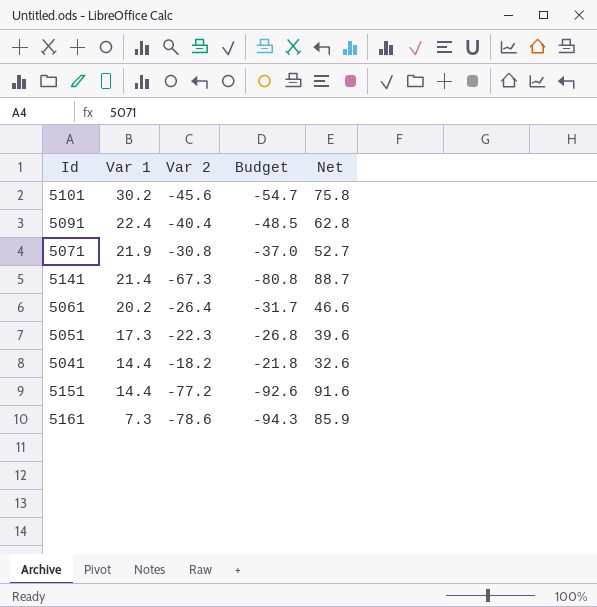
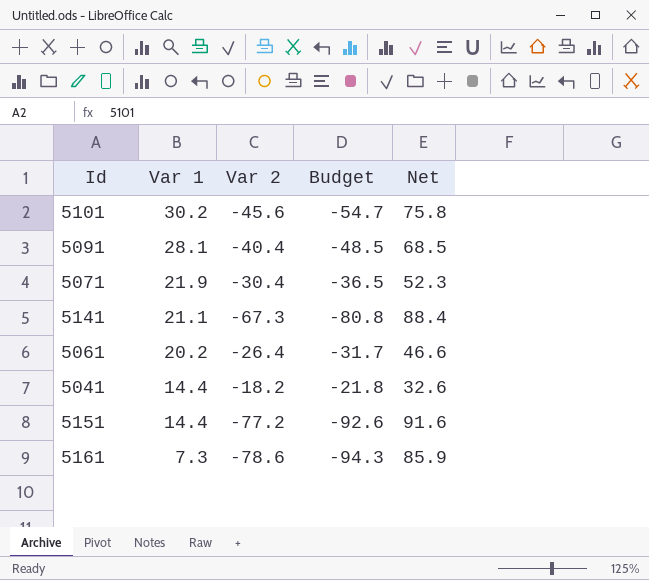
row 5051: 17.3 | -22.3 | -26.8 | 39.6 -> none
5091 | Var 1: 22.4 -> 28.1
5091 | Net: 62.8 -> 68.5
5071 | Var 2: -30.8 -> -30.4
5071 | Budget: -37.0 -> -36.5
5071 | Net: 52.7 -> 52.3
5141 | Var 1: 21.4 -> 21.1
5141 | Net: 88.7 -> 88.4

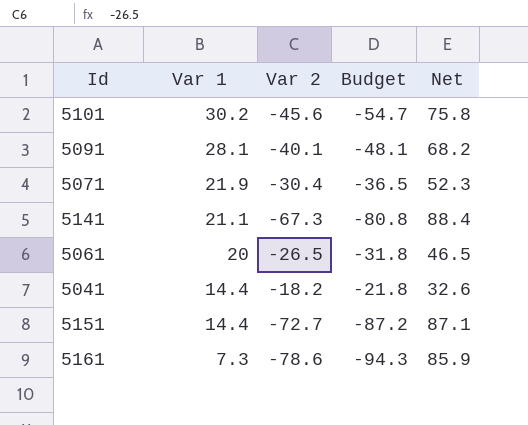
5091 | Var 2: -40.4 -> -40.1
5091 | Budget: -48.5 -> -48.1
5091 | Net: 68.5 -> 68.2
5061 | Var 1: 20.2 -> 20
5061 | Var 2: -26.4 -> -26.5
5061 | Budget: -31.7 -> -31.8
5061 | Net: 46.6 -> 46.5
5151 | Var 2: -77.2 -> -72.7
5151 | Budget: -92.6 -> -87.2
5151 | Net: 91.6 -> 87.1

